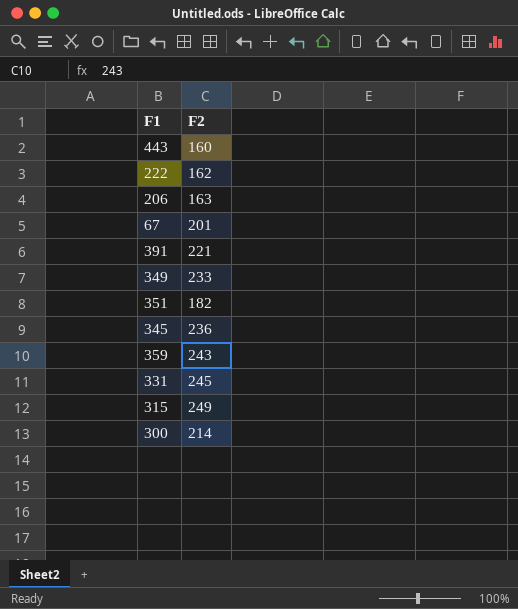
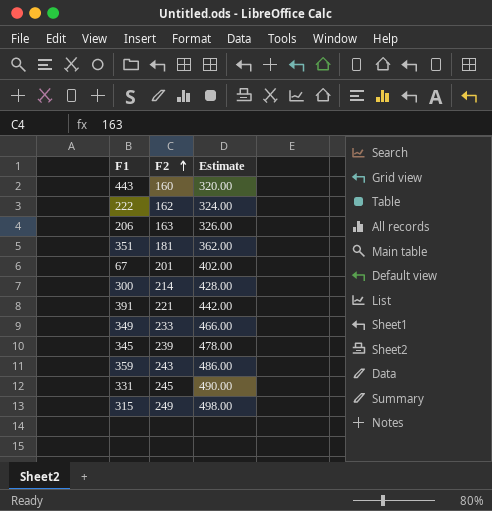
row order: none -> F2 ascending
column Estimate | formula: none -> [F2] * 2
351 | F2: 182 -> 181
345 | F2: 236 -> 239

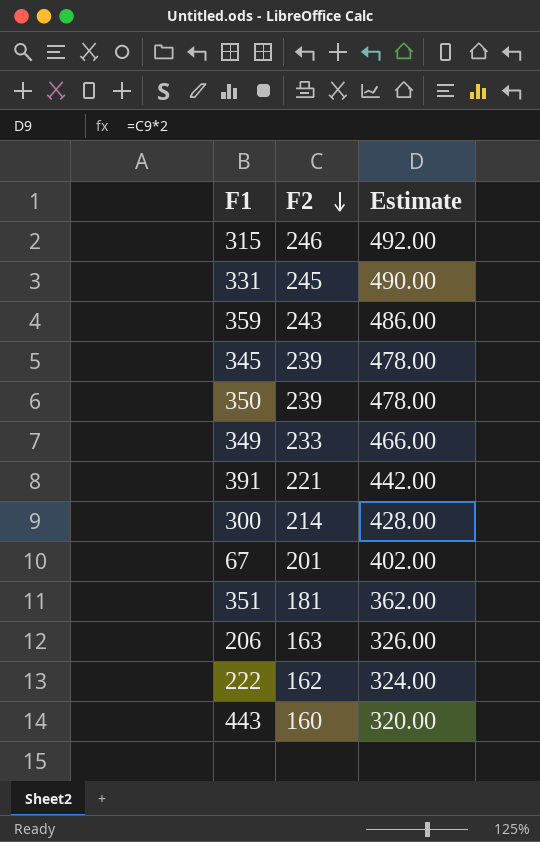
row order: F2 ascending -> F2 descending
315 | F2: 249 -> 246
315 | Estimate: 498.00 -> 492.00
row 350: none -> 239 | 478.00

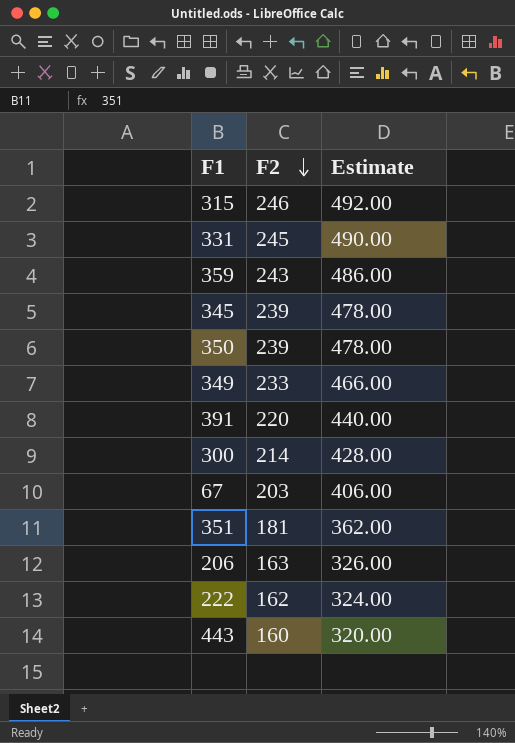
391 | F2: 221 -> 220
391 | Estimate: 442.00 -> 440.00
67 | F2: 201 -> 203
67 | Estimate: 402.00 -> 406.00

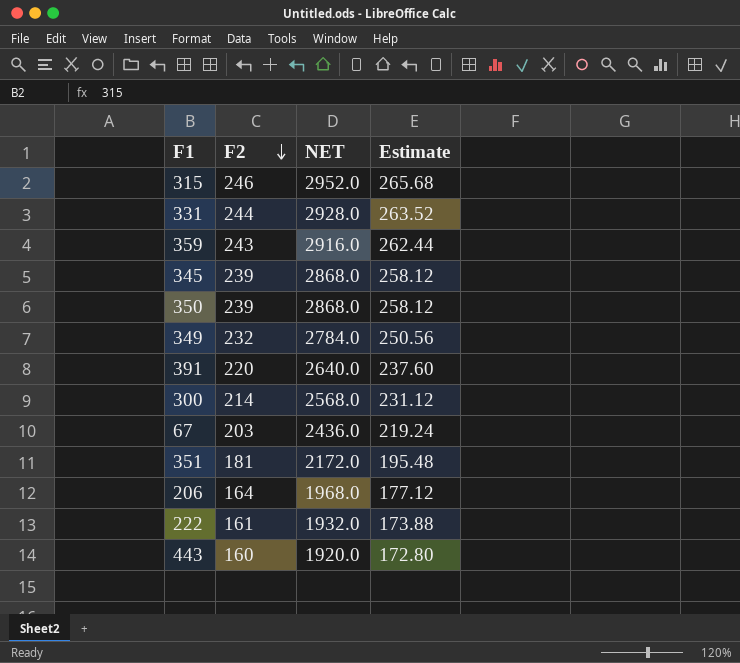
column NET | formula: none -> [F2] * 12
column Estimate | formula: [F2] * 2 -> [F2] * 1.08
331 | F2: 245 -> 244
349 | F2: 233 -> 232
206 | F2: 163 -> 164
222 | F2: 162 -> 161

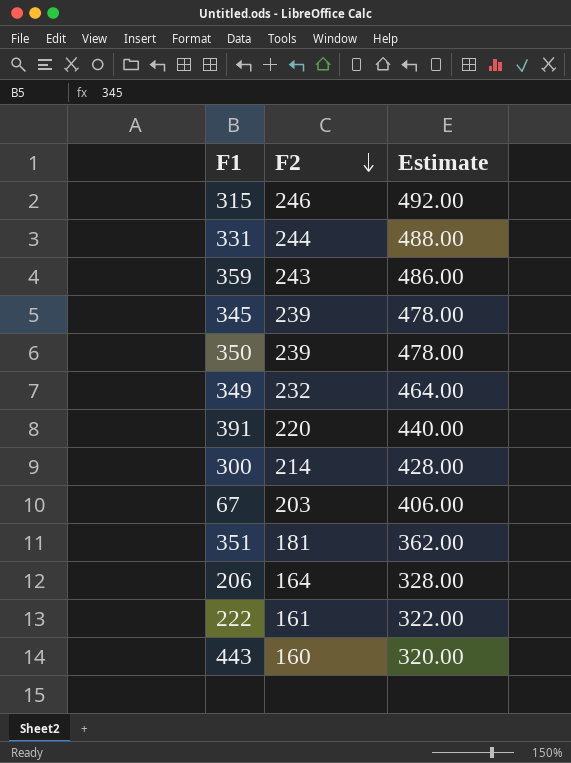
column NET | formula: [F2] * 12 -> none
column Estimate | formula: [F2] * 1.08 -> [F2] * 2

